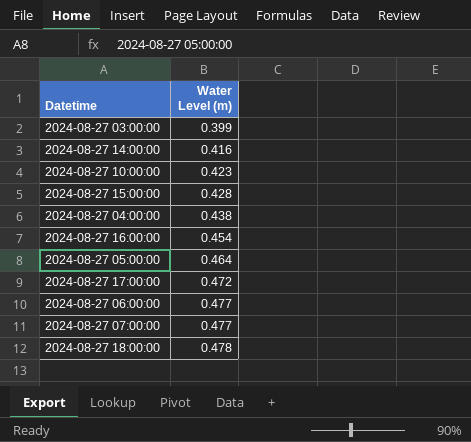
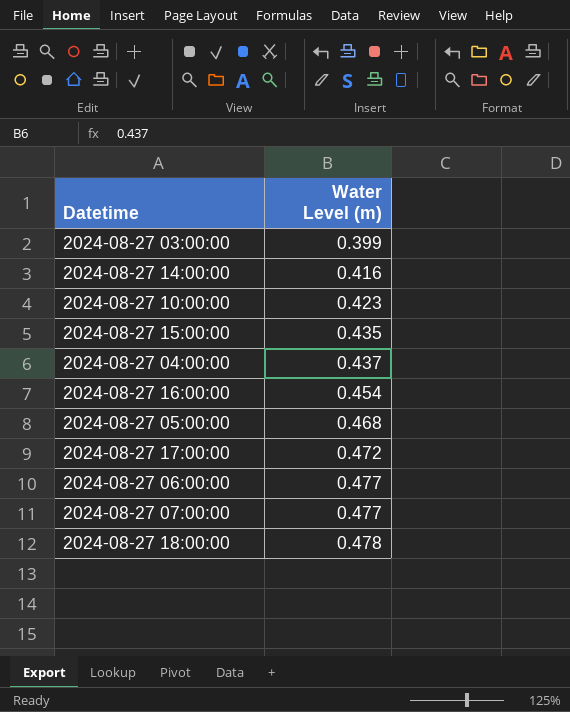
2024-08-27 15:00:00 | Water Level (m): 0.428 -> 0.435
2024-08-27 04:00:00 | Water Level (m): 0.438 -> 0.437
2024-08-27 05:00:00 | Water Level (m): 0.464 -> 0.468

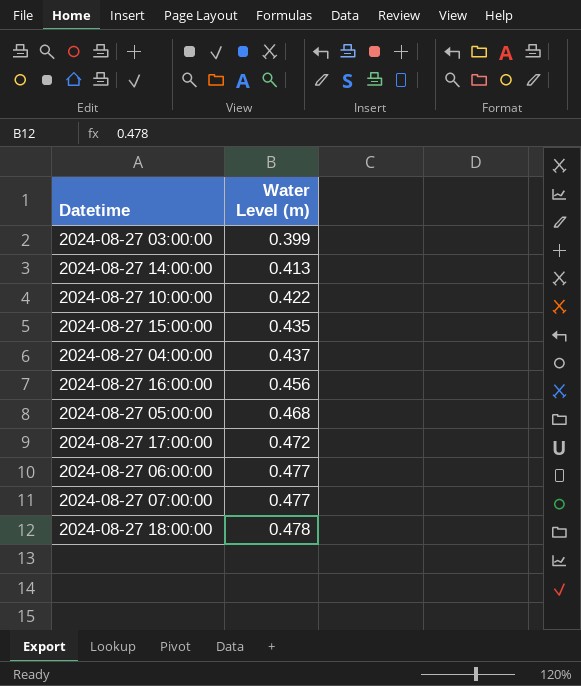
2024-08-27 14:00:00 | Water Level (m): 0.416 -> 0.413
2024-08-27 10:00:00 | Water Level (m): 0.423 -> 0.422
2024-08-27 16:00:00 | Water Level (m): 0.454 -> 0.456

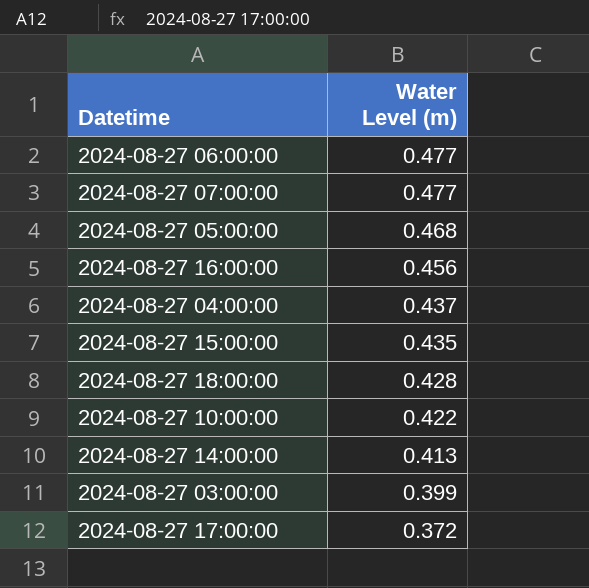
row order: Water Level (m) ascending -> Water Level (m) descending
2024-08-27 18:00:00 | Water Level (m): 0.478 -> 0.428
2024-08-27 17:00:00 | Water Level (m): 0.472 -> 0.372

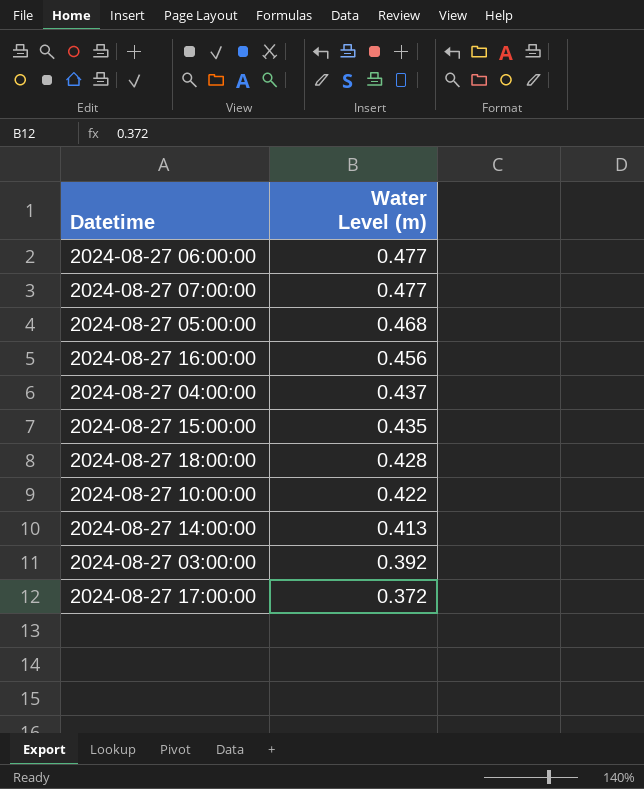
2024-08-27 03:00:00 | Water Level (m): 0.399 -> 0.392

